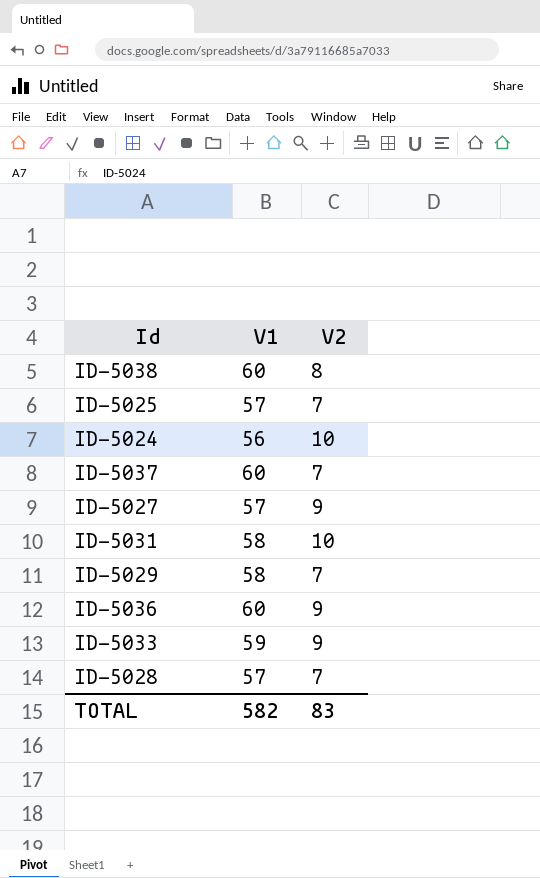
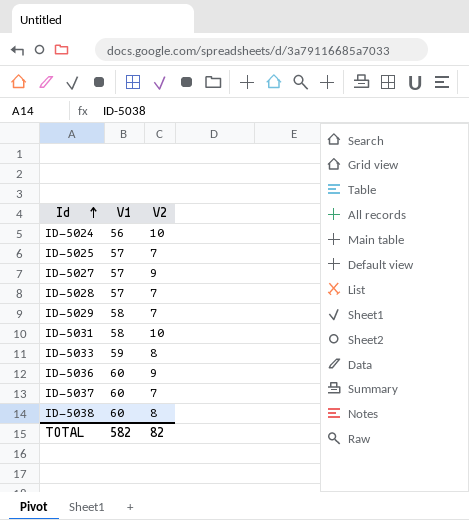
row order: none -> Id ascending
ID-5033 | V2: 9 -> 8
TOTAL | V2: 83 -> 82

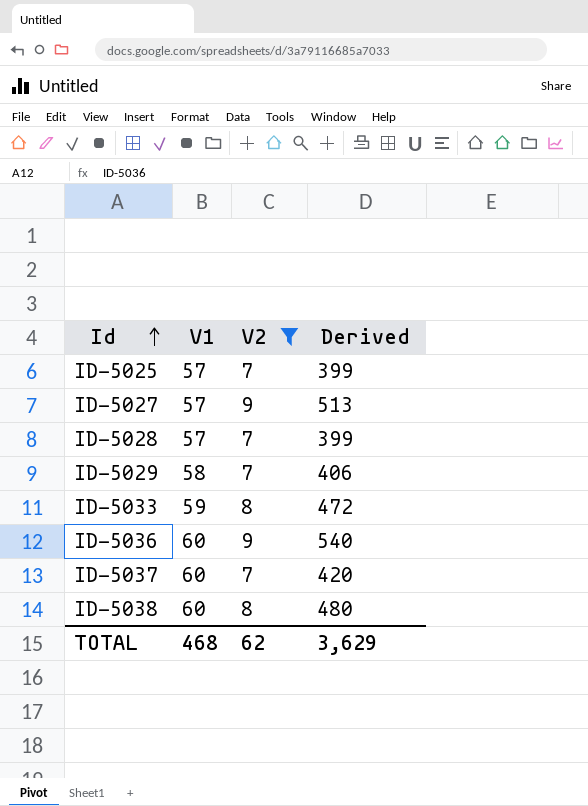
filter: none -> V2 != 10
column Derived | formula: none -> [V1] * [V2]
TOTAL | V1: 582 -> 468
TOTAL | V2: 82 -> 62

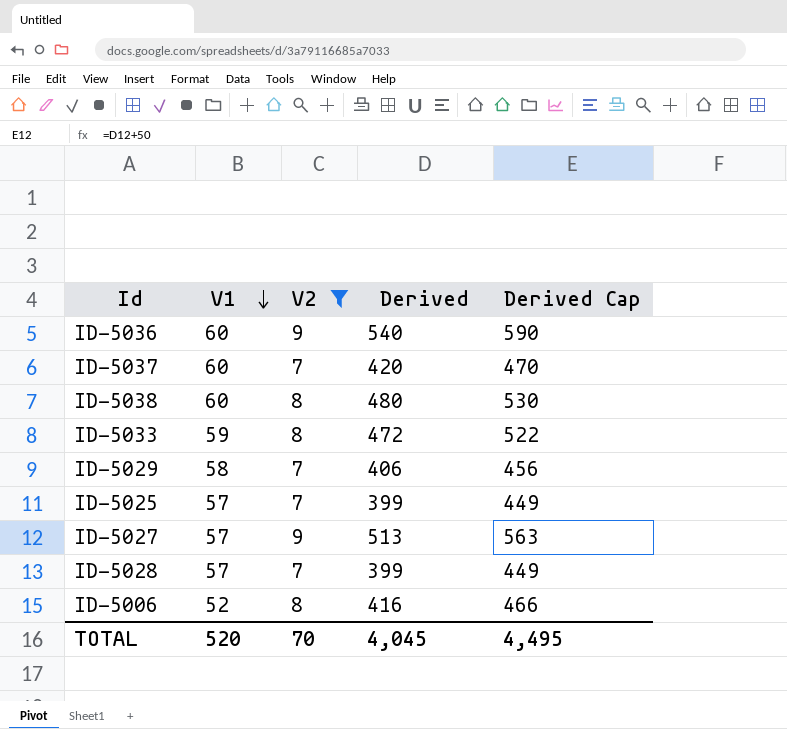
row order: Id ascending -> V1 descending
column Derived Cap | formula: none -> [Derived] + 50
row ID-5006: none -> 52 | 8 | 416 | 466
TOTAL | V1: 468 -> 520
TOTAL | V2: 62 -> 70
TOTAL | Derived: 3,629 -> 4,045

